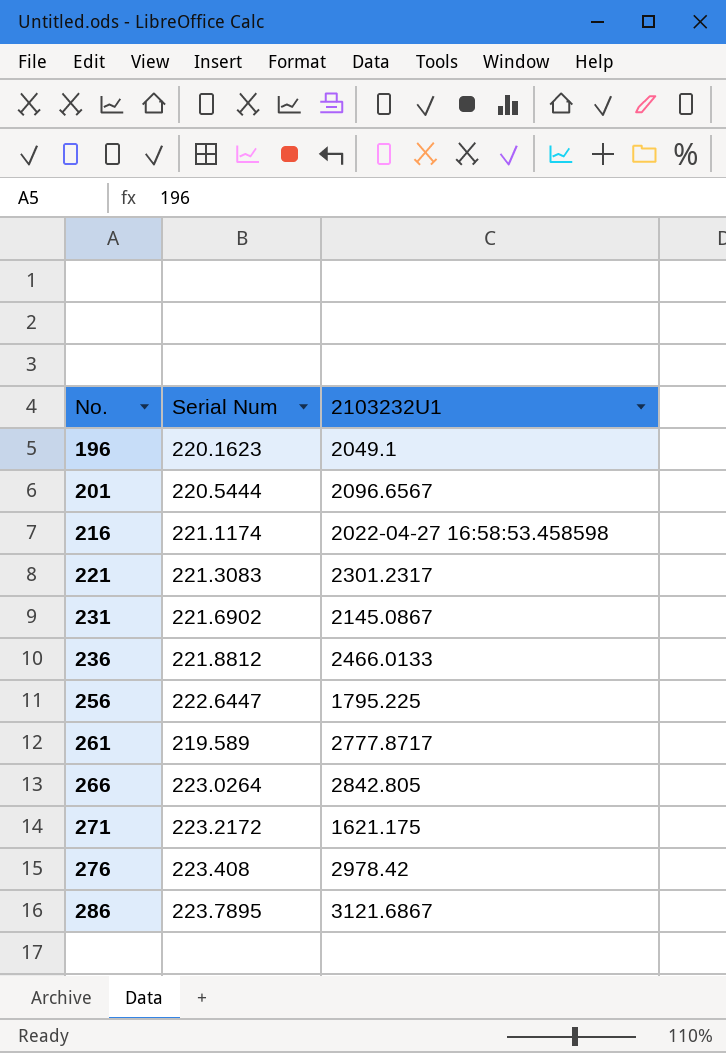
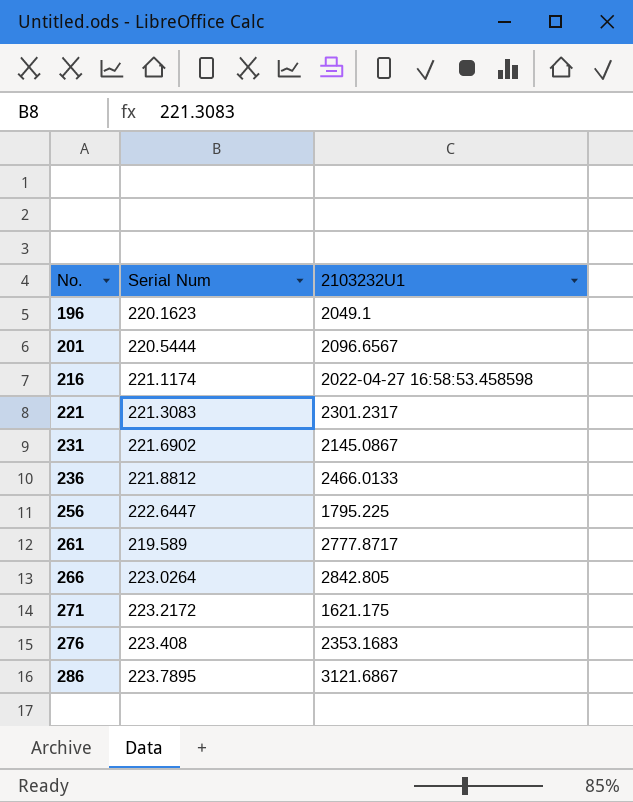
276 | 2103232U1: 2978.42 -> 2353.1683

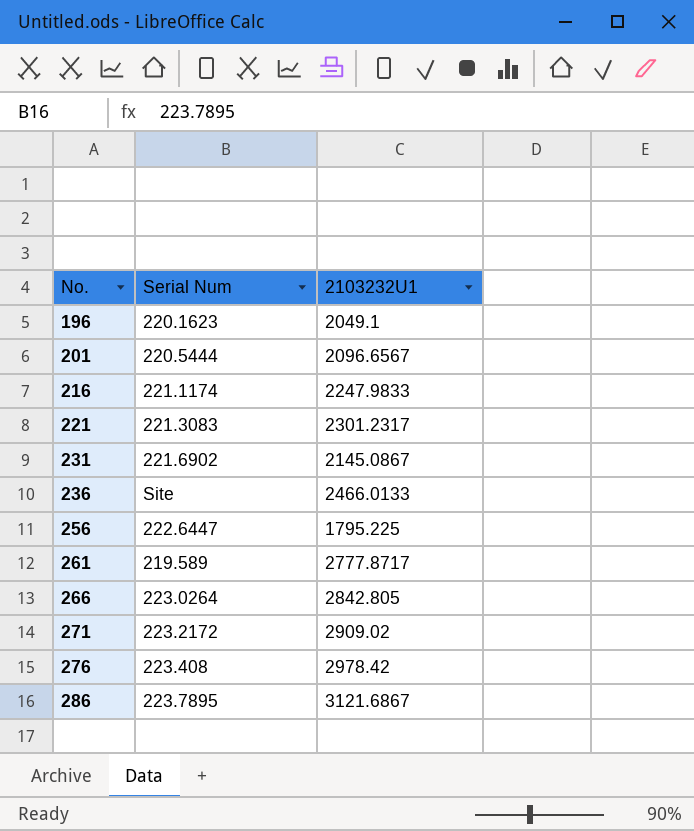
216 | 2103232U1: 2022-04-27 16:58:53.458598 -> 2247.9833
236 | Serial Num: 221.8812 -> Site
271 | 2103232U1: 1621.175 -> 2909.02
276 | 2103232U1: 2353.1683 -> 2978.42

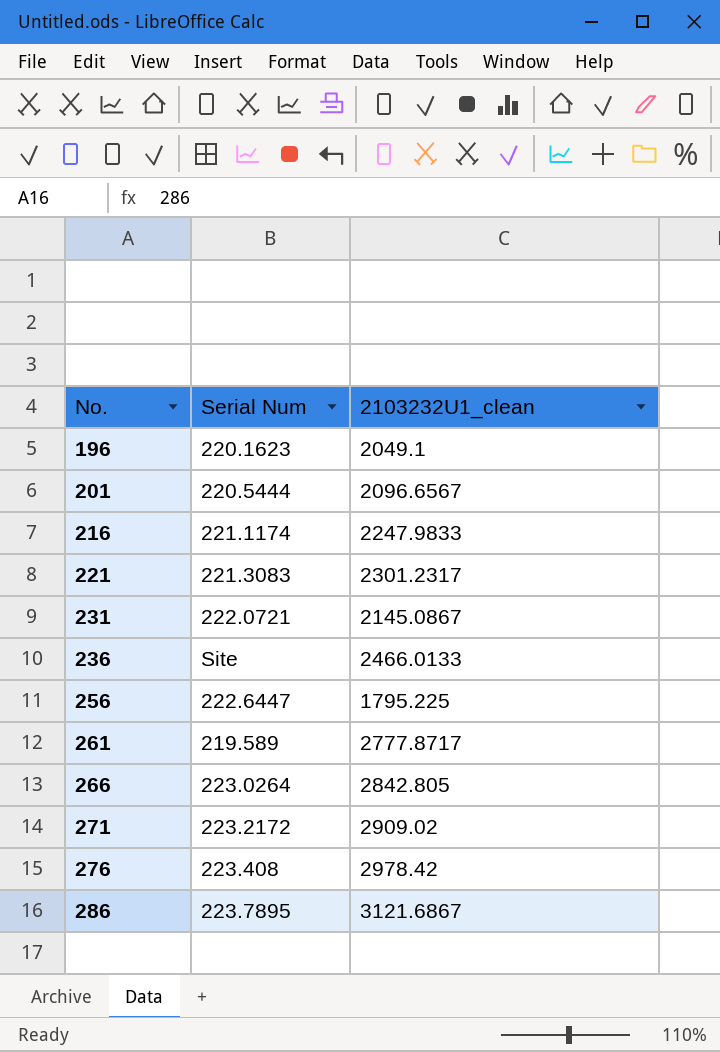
column name: 2103232U1 -> 2103232U1_clean
231 | Serial Num: 221.6902 -> 222.0721

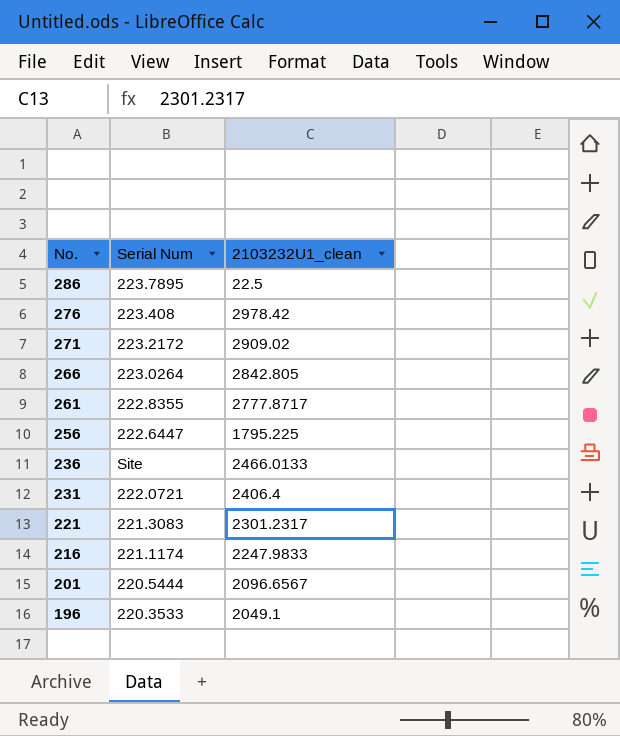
row order: No. ascending -> No. descending
286 | 2103232U1_clean: 3121.6867 -> 22.5
261 | Serial Num: 219.589 -> 222.8355
231 | 2103232U1_clean: 2145.0867 -> 2406.4
196 | Serial Num: 220.1623 -> 220.3533

